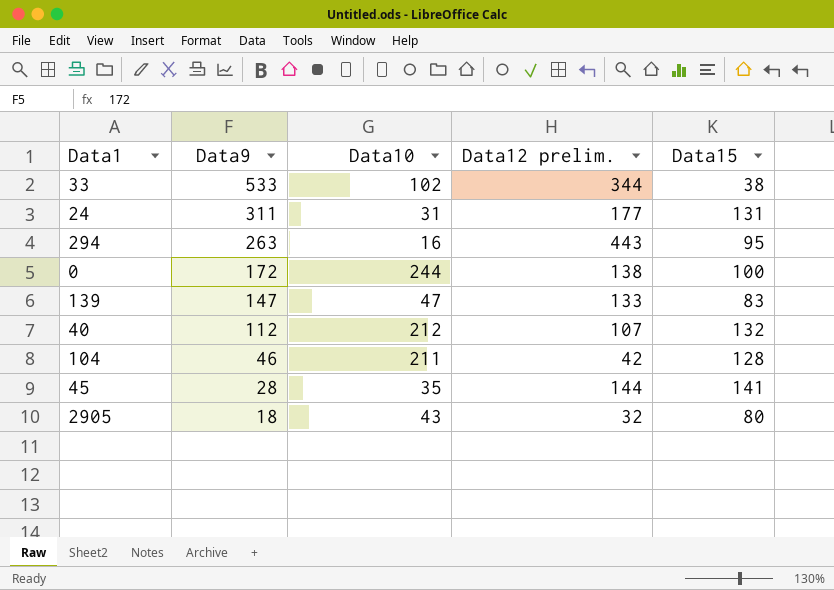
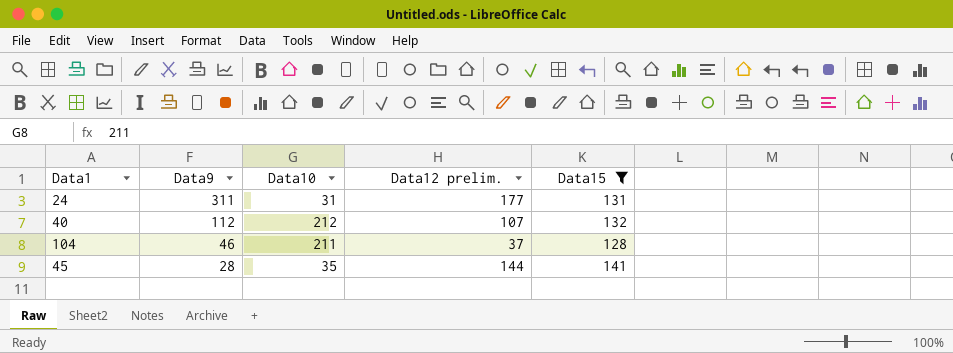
filter: none -> Data15 >= 128
104 | Data12 prelim.: 42 -> 37

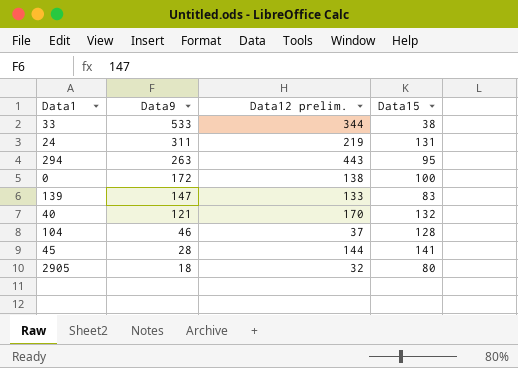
filter: Data15 >= 128 -> none
column Data10 | position: 3 -> none
24 | Data12 prelim.: 177 -> 219
40 | Data9: 112 -> 121
40 | Data12 prelim.: 107 -> 170

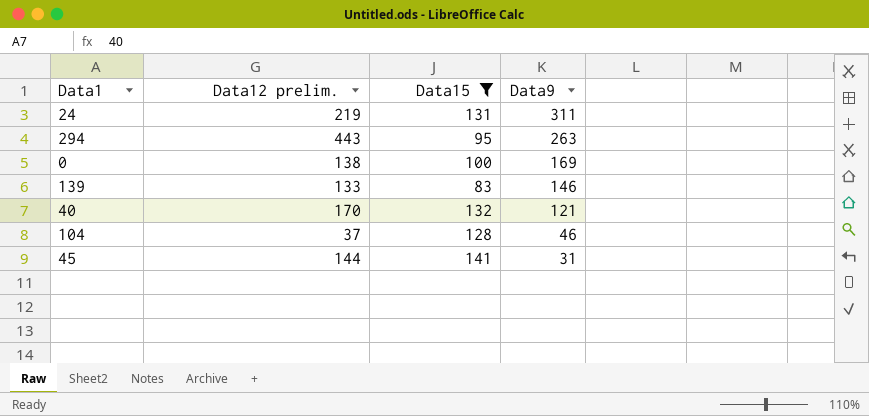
filter: none -> Data15 >= 83
column Data9 | position: 2 -> 4
0 | Data9: 172 -> 169
139 | Data9: 147 -> 146
45 | Data9: 28 -> 31

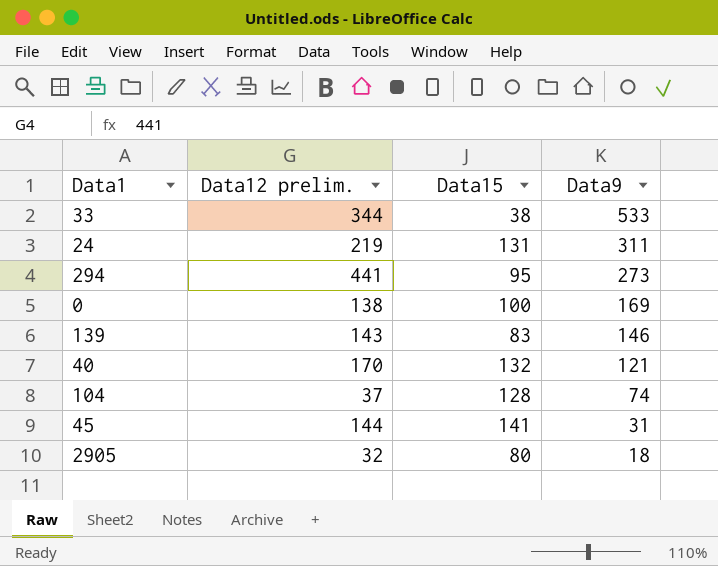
filter: Data15 >= 83 -> none
294 | Data12 prelim.: 443 -> 441
294 | Data9: 263 -> 273
139 | Data12 prelim.: 133 -> 143
104 | Data9: 46 -> 74

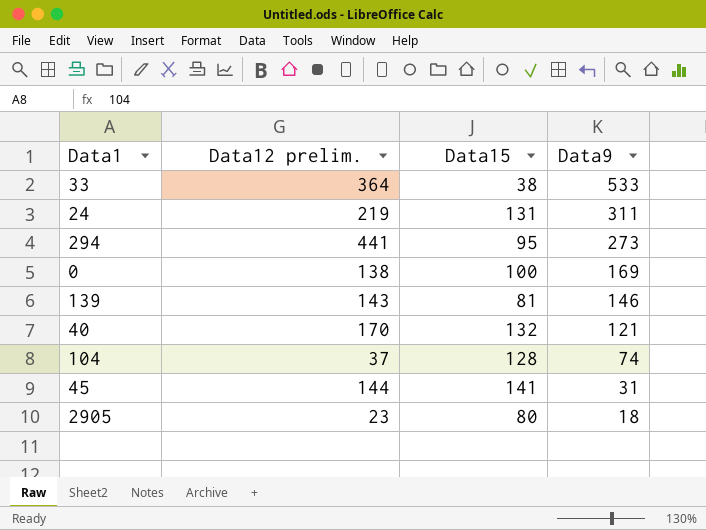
33 | Data12 prelim.: 344 -> 364
139 | Data15: 83 -> 81
2905 | Data12 prelim.: 32 -> 23

